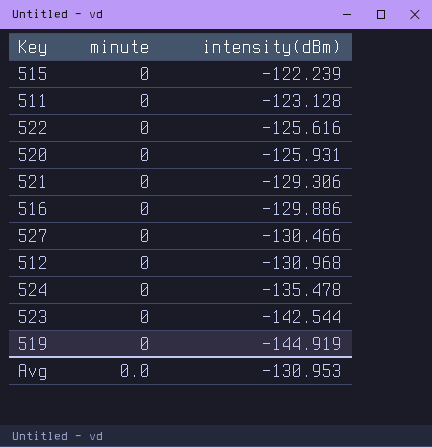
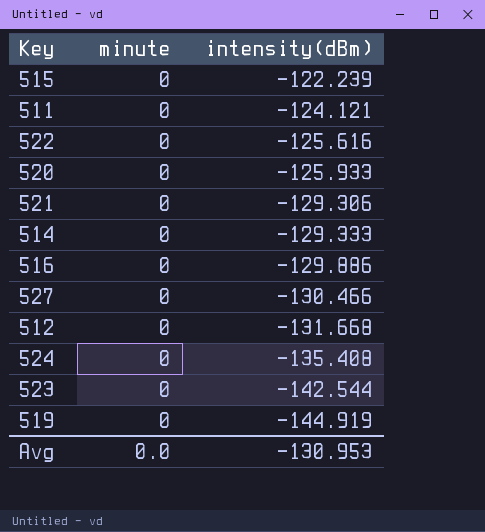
511 | intensity(dBm): -123.128 -> -124.121
520 | intensity(dBm): -125.931 -> -125.933
row 514: none -> 0 | -129.333
512 | intensity(dBm): -130.968 -> -131.668
524 | intensity(dBm): -135.478 -> -135.408

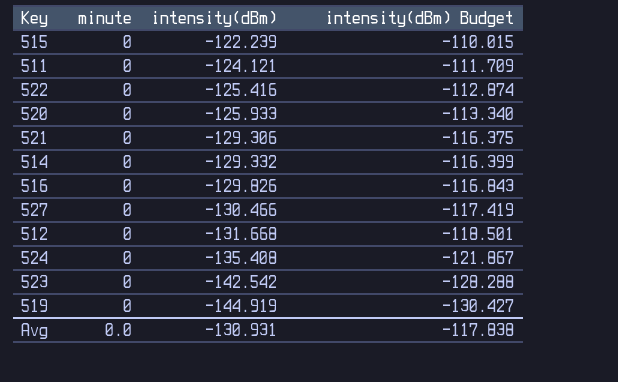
column intensity(dBm) Budget | formula: none -> [intensity(dBm)] * 0.9
522 | intensity(dBm): -125.616 -> -125.416
514 | intensity(dBm): -129.333 -> -129.332
516 | intensity(dBm): -129.886 -> -129.826
523 | intensity(dBm): -142.544 -> -142.542
Avg | intensity(dBm): -130.953 -> -130.931

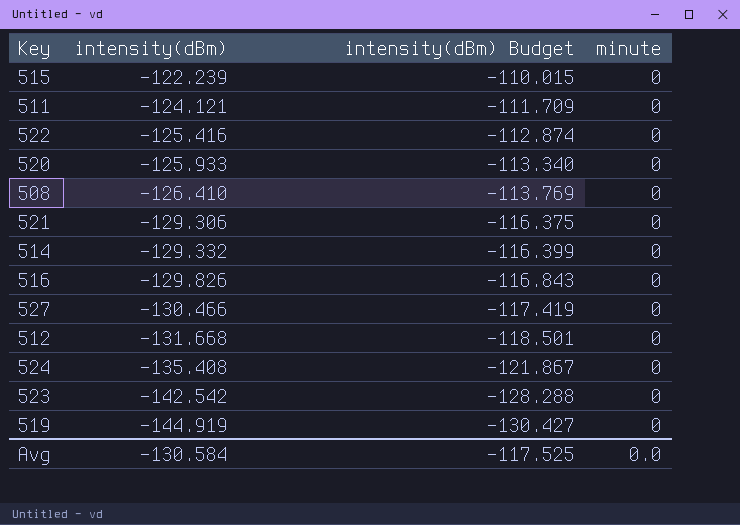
column minute | position: 2 -> 4
row 508: none -> -126.410 | -113.769 | 0
Avg | intensity(dBm): -130.931 -> -130.584
Avg | intensity(dBm) Budget: -117.838 -> -117.525

